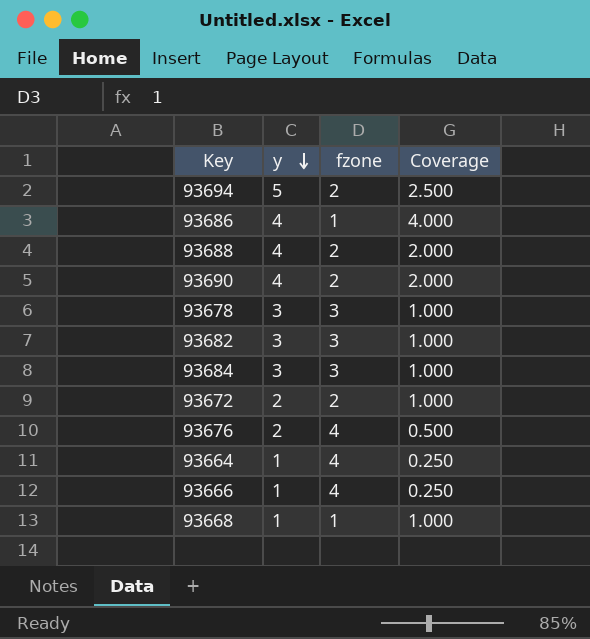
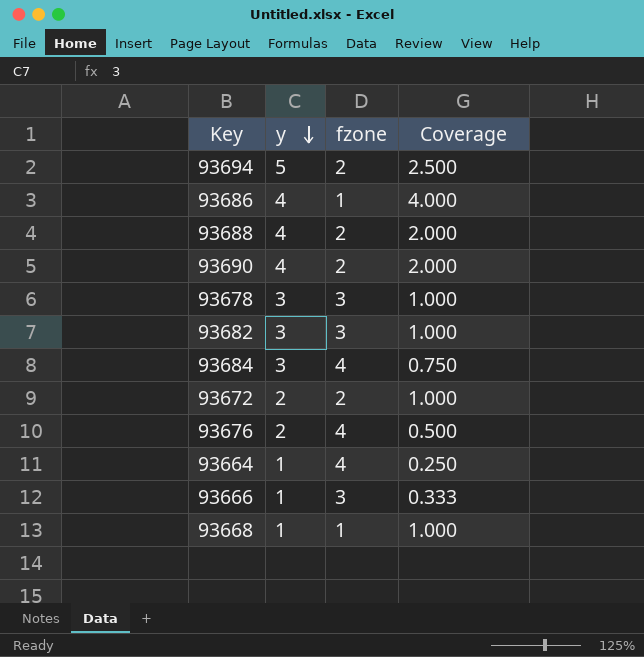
93684 | fzone: 3 -> 4
93684 | Coverage: 1.000 -> 0.750
93666 | fzone: 4 -> 3
93666 | Coverage: 0.250 -> 0.333

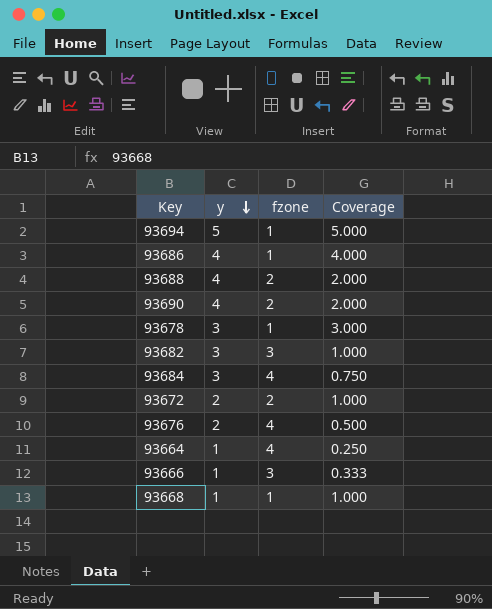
93694 | fzone: 2 -> 1
93694 | Coverage: 2.500 -> 5.000
93678 | fzone: 3 -> 1
93678 | Coverage: 1.000 -> 3.000

